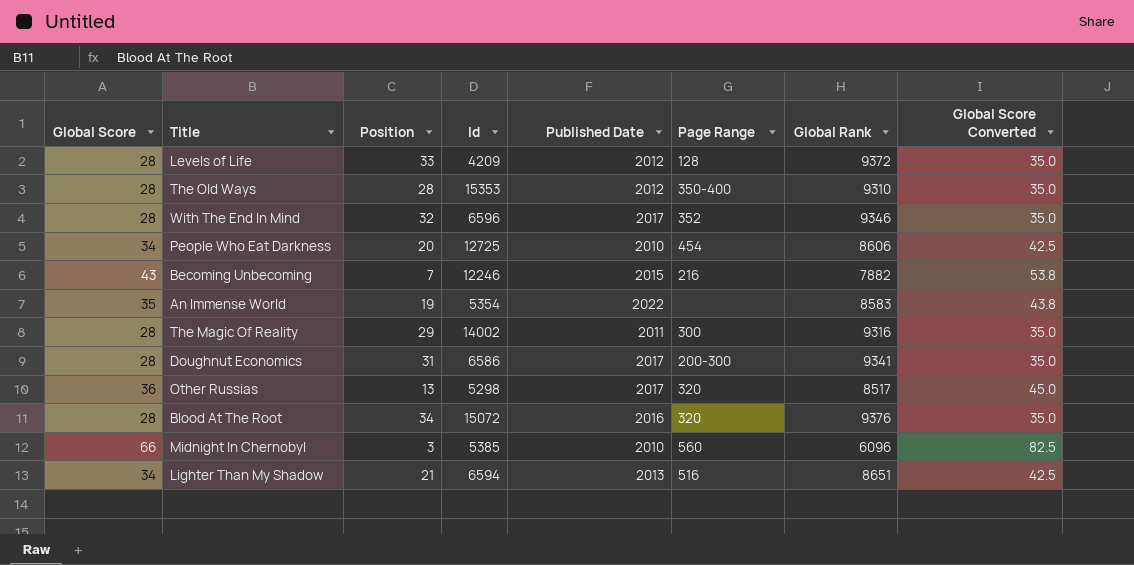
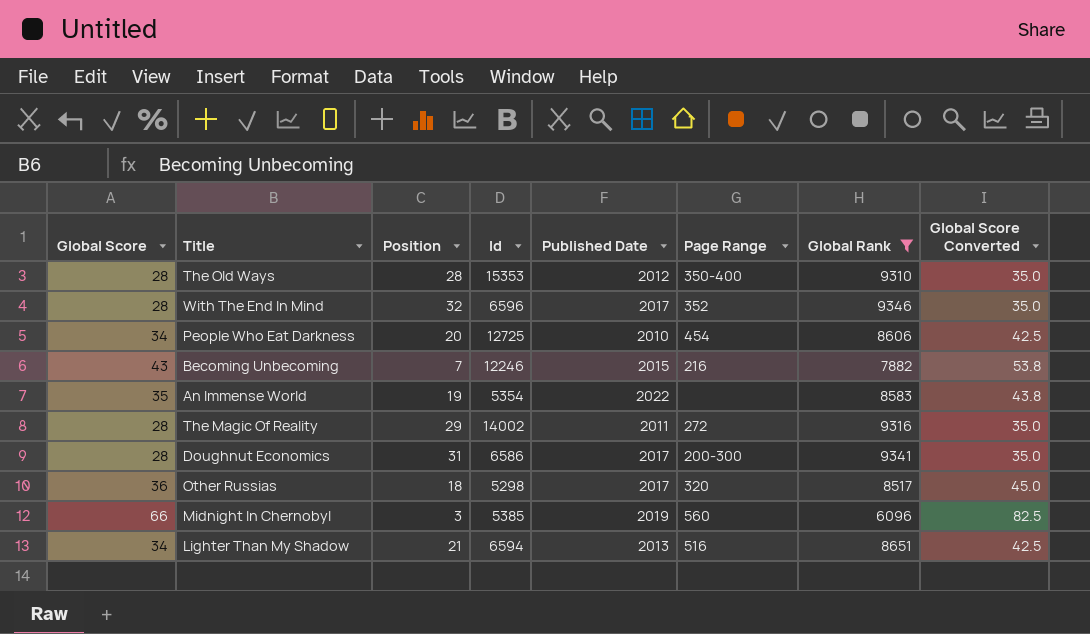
filter: none -> Global Rank <= 9346
The Magic Of Reality | Page Range: 300 -> 272
Other Russias | Position: 13 -> 18
Midnight In Chernobyl | Published Date: 2010 -> 2019

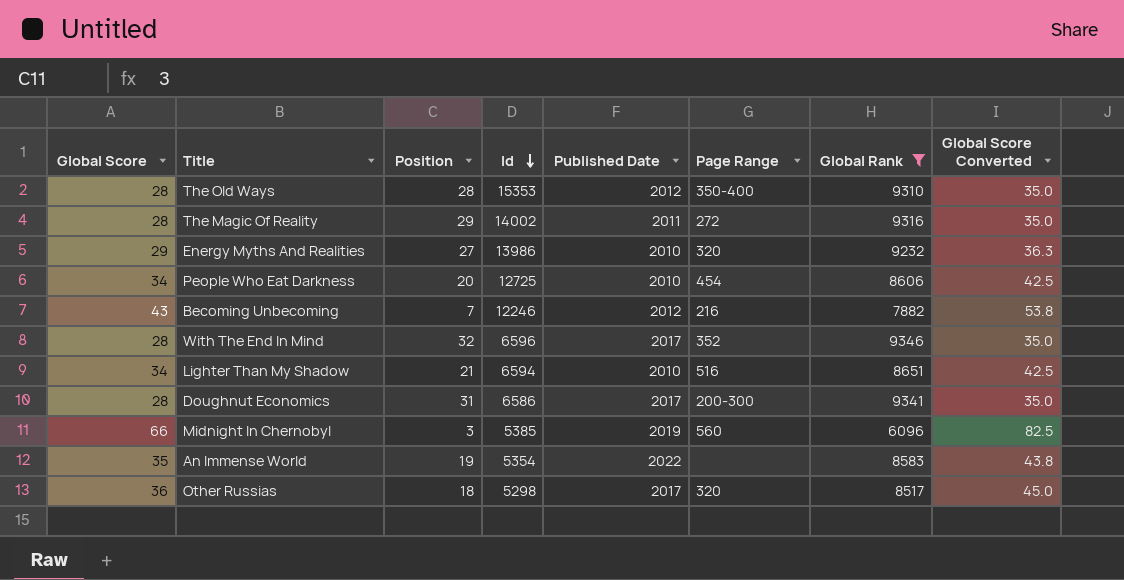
row order: none -> Id descending
row Energy Myths And Realities: none -> 29 | 27 | 13986 | 2010 | 320 | 9232 | 36.3
Becoming Unbecoming | Published Date: 2015 -> 2012
Lighter Than My Shadow | Published Date: 2013 -> 2010

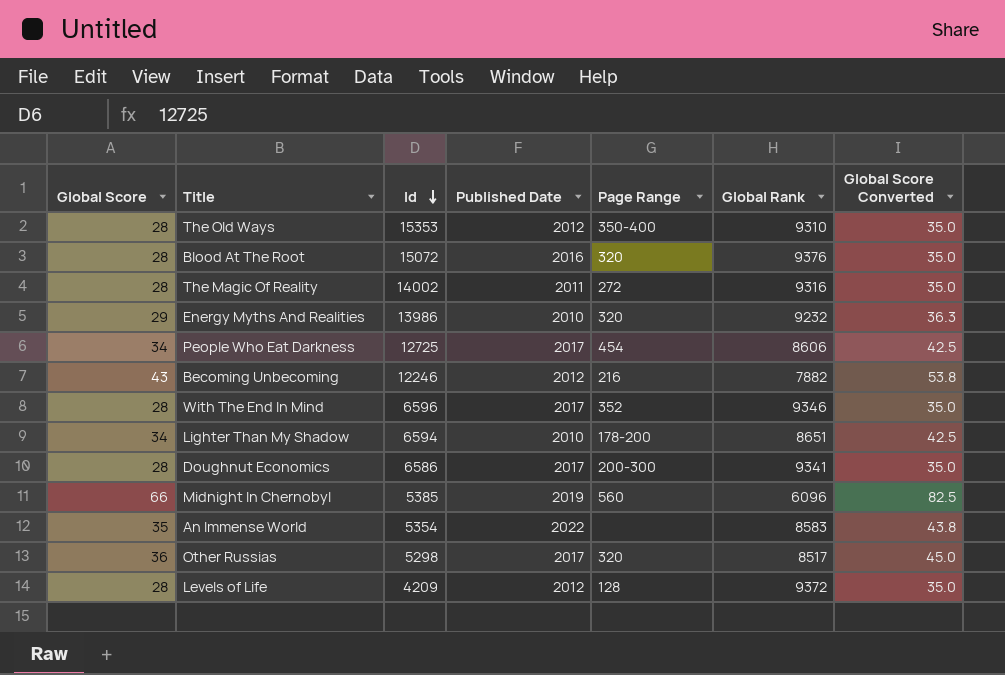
filter: Global Rank <= 9346 -> none
column Position | position: 3 -> none
People Who Eat Darkness | Published Date: 2010 -> 2017
Lighter Than My Shadow | Page Range: 516 -> 178-200

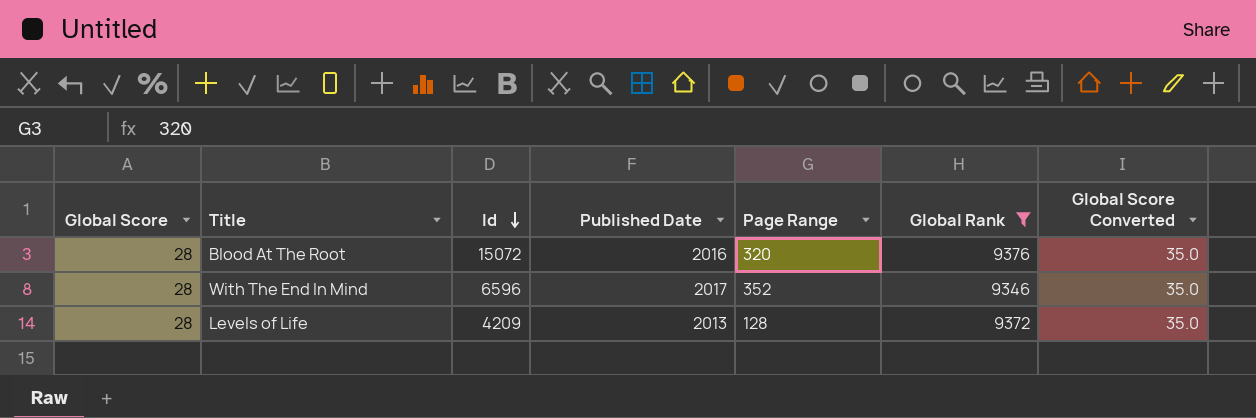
filter: none -> Global Rank >= 9346
Levels of Life | Published Date: 2012 -> 2013

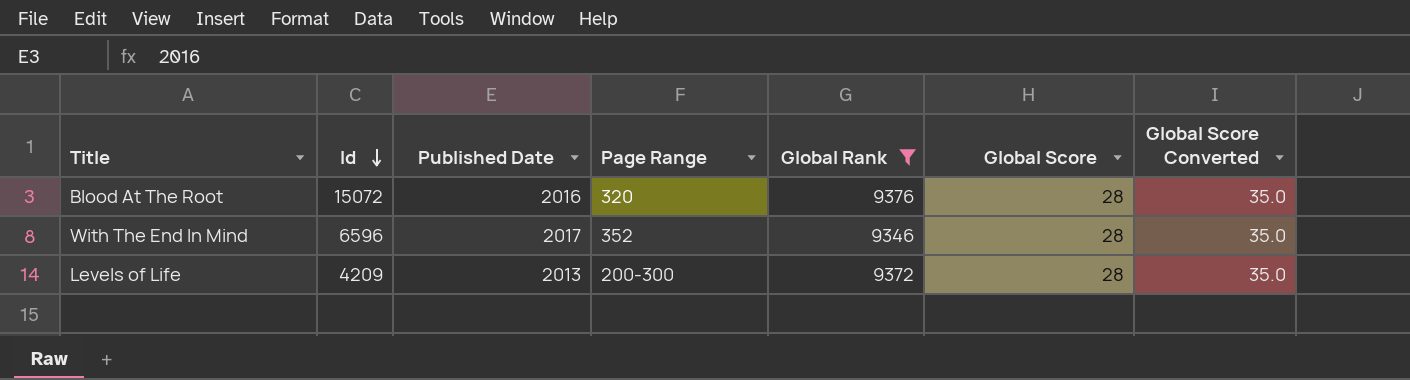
column Global Score | position: 1 -> 6
Levels of Life | Page Range: 128 -> 200-300

